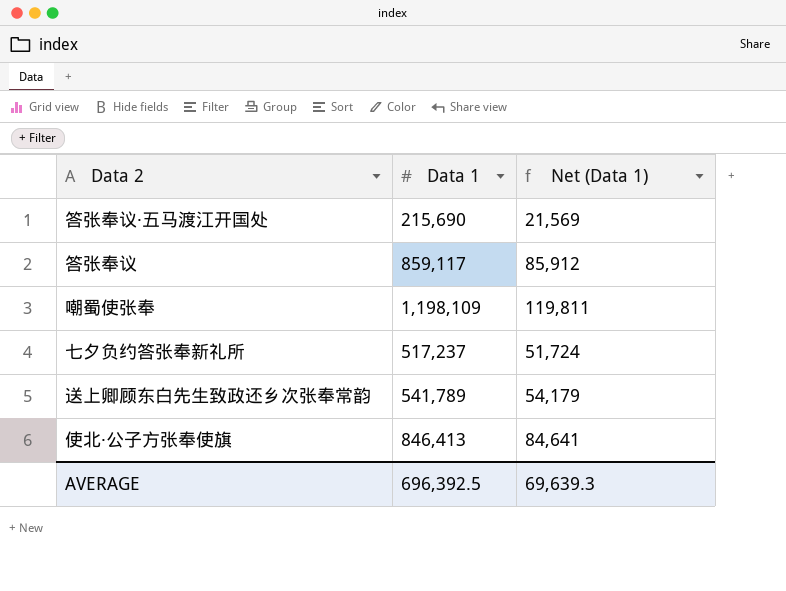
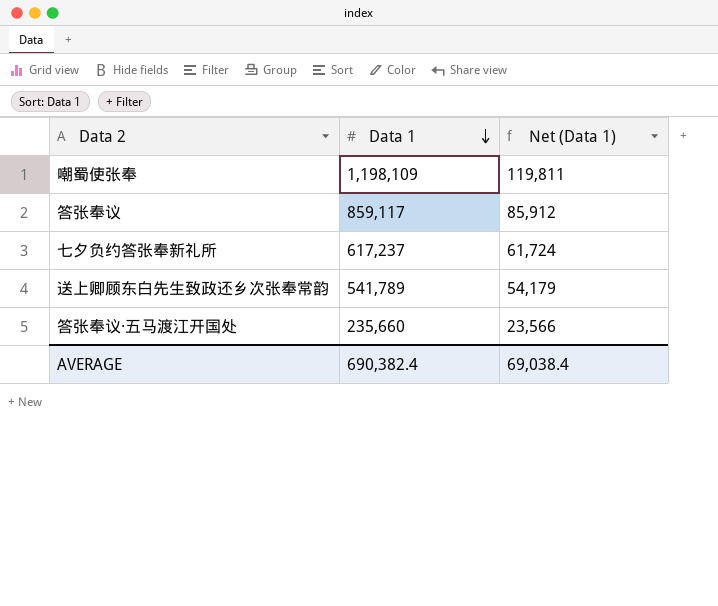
row order: none -> Data 1 descending
row 使北·公子方张奉使旗: 846,413 | 84,641 -> none
七夕负约答张奉新礼所 | Data 1: 517,237 -> 617,237
七夕负约答张奉新礼所 | Net (Data 1): 51,724 -> 61,724
答张奉议·五马渡江开国处 | Data 1: 215,690 -> 235,660
答张奉议·五马渡江开国处 | Net (Data 1): 21,569 -> 23,566
AVERAGE | Data 1: 696,392.5 -> 690,382.4
AVERAGE | Net (Data 1): 69,639.3 -> 69,038.4

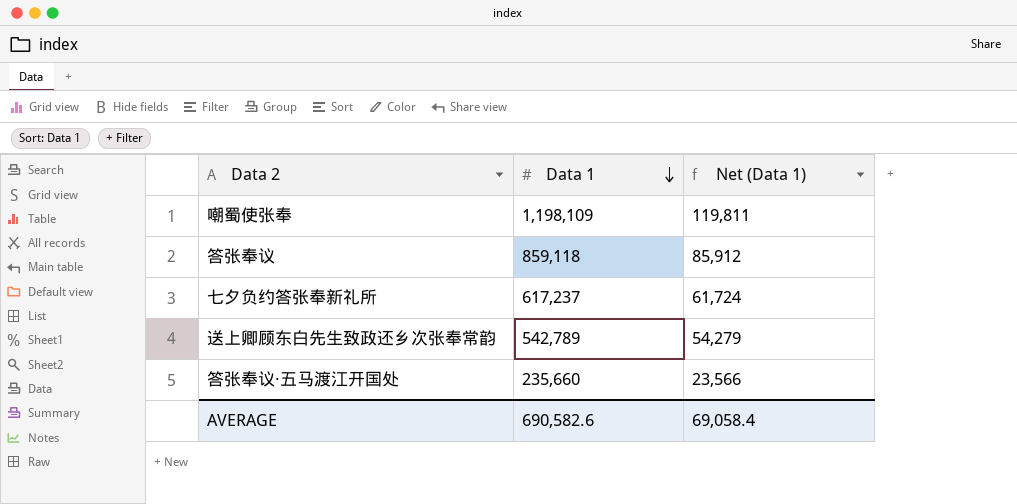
答张奉议 | Data 1: 859,117 -> 859,118
送上卿顾东白先生致政还乡次张奉常韵 | Data 1: 541,789 -> 542,789
送上卿顾东白先生致政还乡次张奉常韵 | Net (Data 1): 54,179 -> 54,279
AVERAGE | Data 1: 690,382.4 -> 690,582.6
AVERAGE | Net (Data 1): 69,038.4 -> 69,058.4

